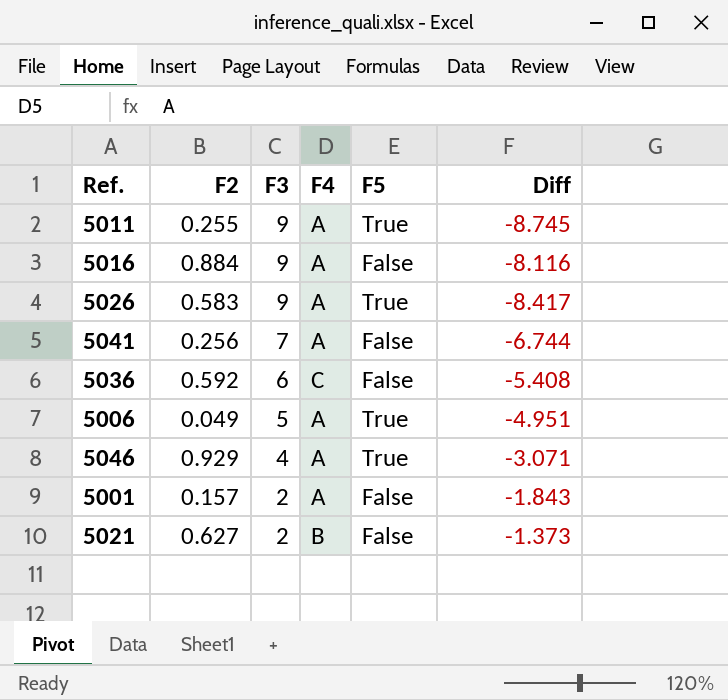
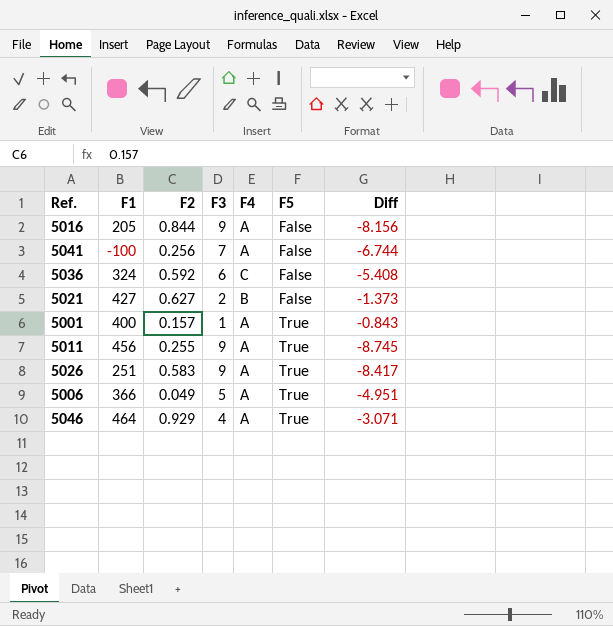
row order: F3 descending -> F5 ascending
column F1 | position: none -> 2
5016 | F2: 0.884 -> 0.844
5016 | Diff: -8.116 -> -8.156
5001 | F3: 2 -> 1
5001 | F5: False -> True
5001 | Diff: -1.843 -> -0.843

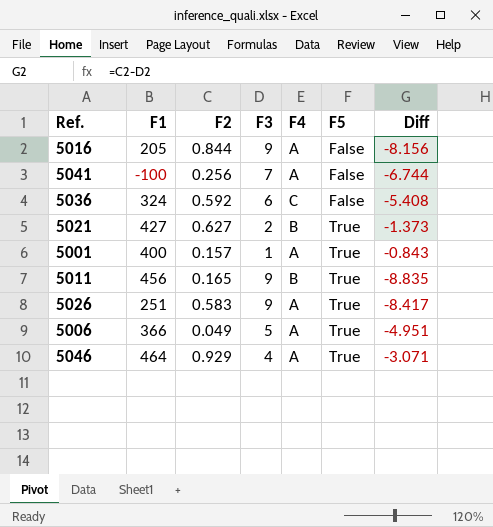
5021 | F5: False -> True
5011 | F2: 0.255 -> 0.165
5011 | F4: A -> B
5011 | Diff: -8.745 -> -8.835

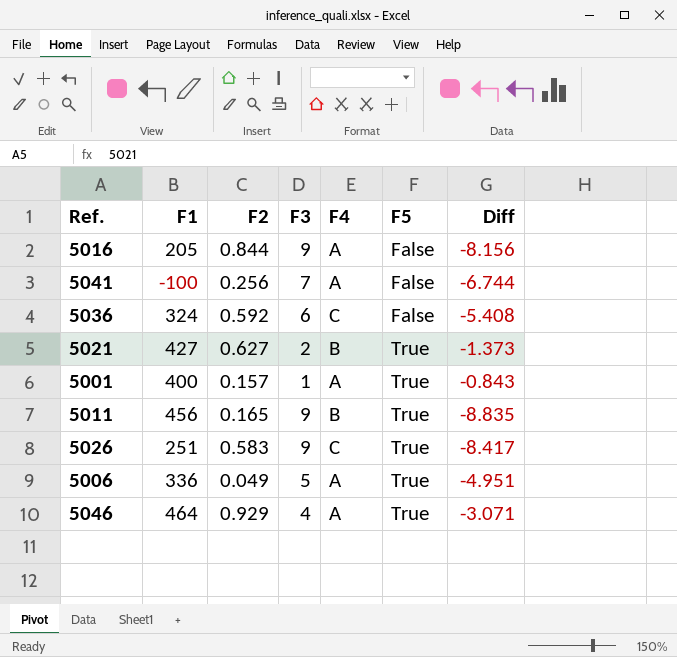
5026 | F4: A -> C
5006 | F1: 366 -> 336

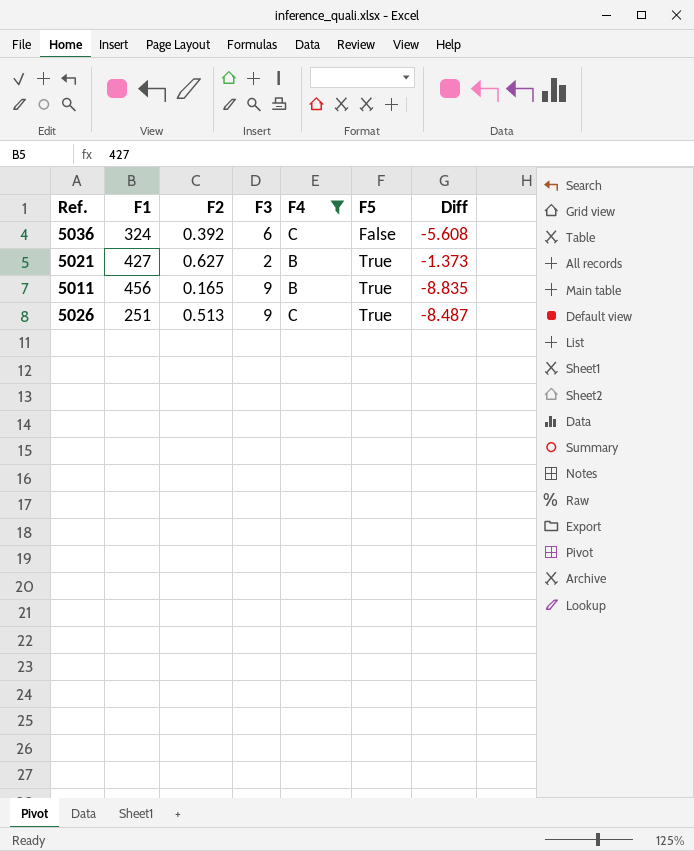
filter: none -> F4 != A
5036 | F2: 0.592 -> 0.392
5036 | Diff: -5.408 -> -5.608
5026 | F2: 0.583 -> 0.513
5026 | Diff: -8.417 -> -8.487

